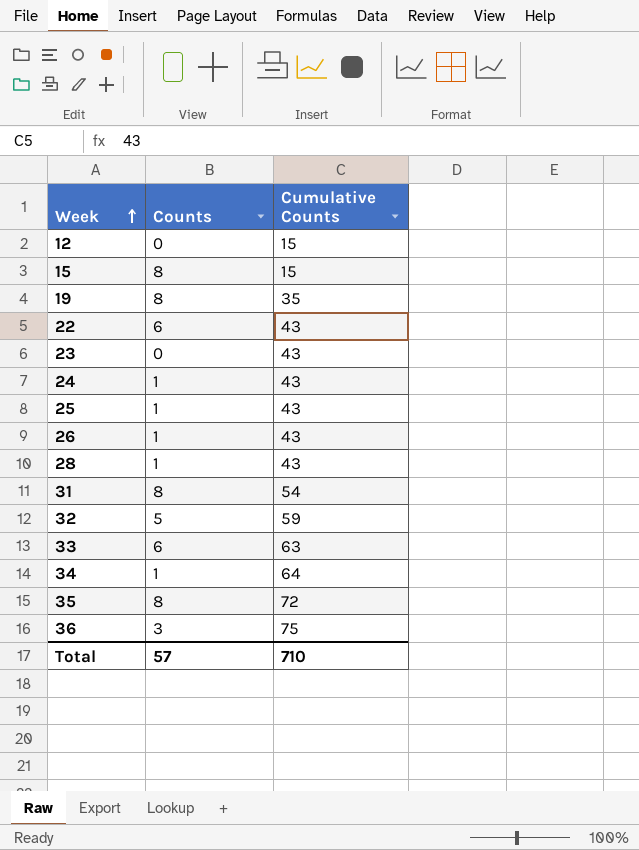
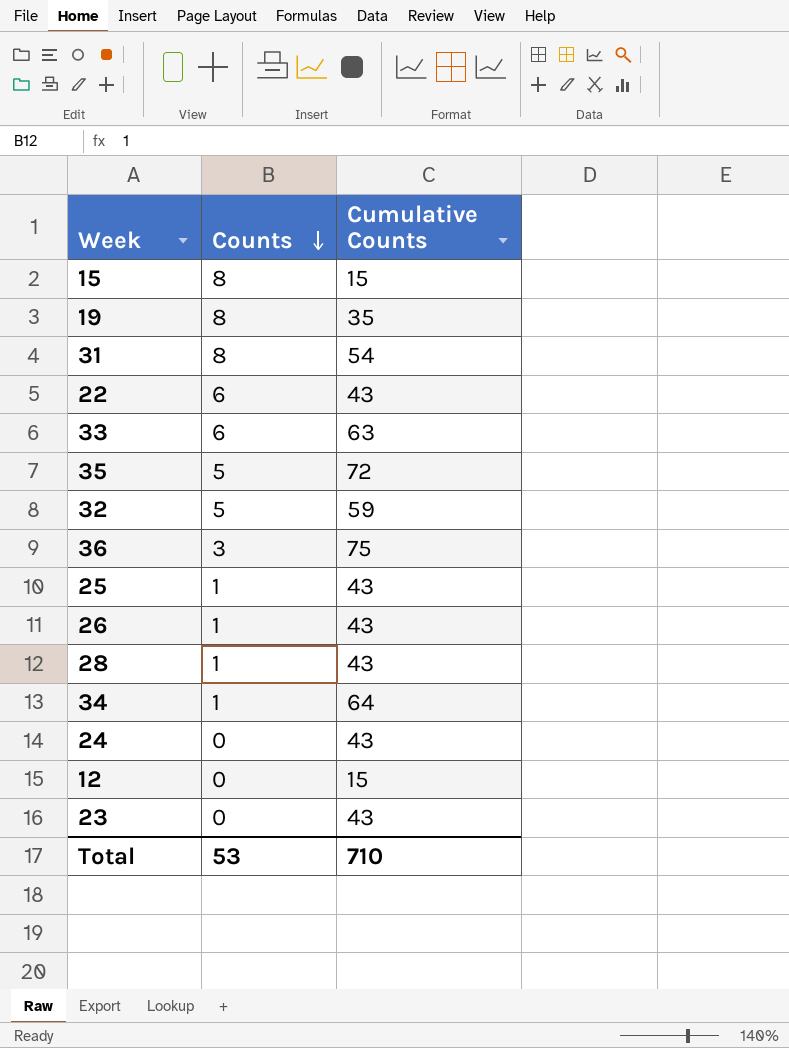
row order: Week ascending -> Counts descending
35 | Counts: 8 -> 5
24 | Counts: 1 -> 0
Total | Counts: 57 -> 53

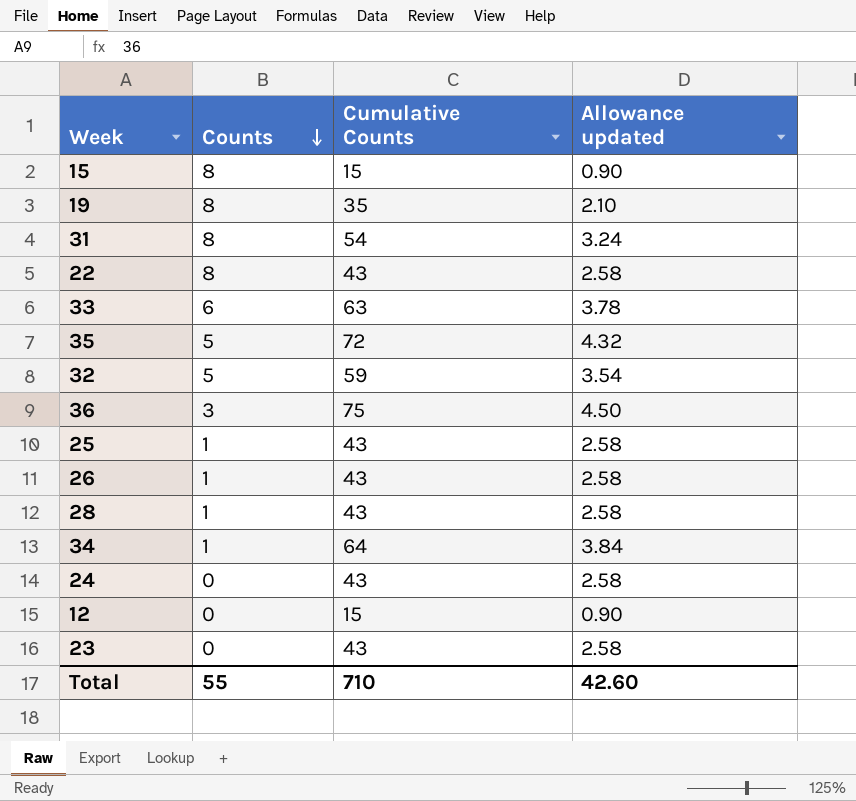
column Allowance updated | formula: none -> [Cumulative Counts] * 0.06
22 | Counts: 6 -> 8
Total | Counts: 53 -> 55

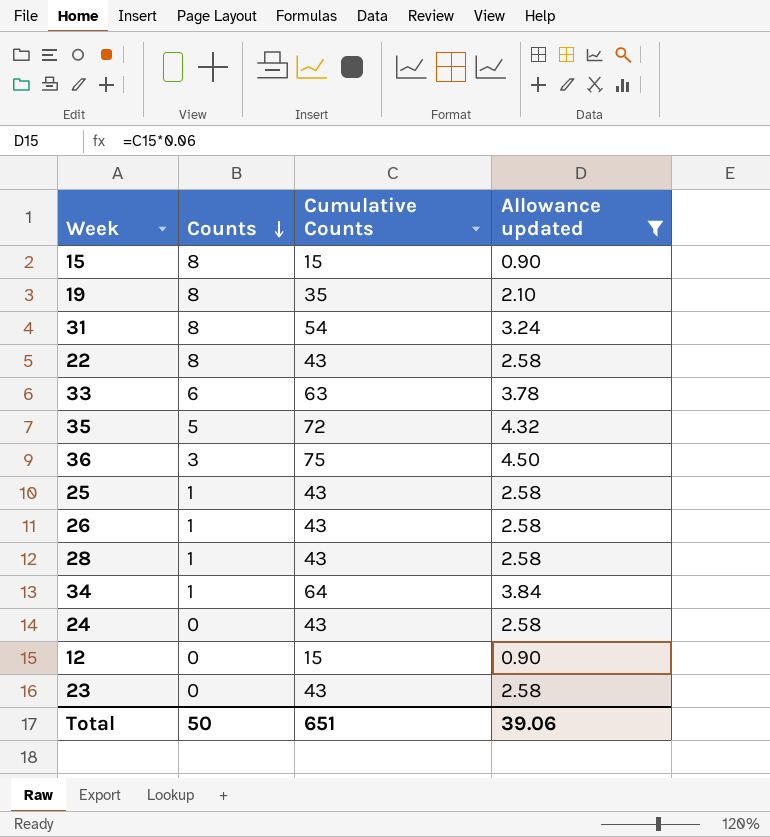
filter: none -> Allowance updated != 3.54
Total | Counts: 55 -> 50
Total | Cumulative Counts: 710 -> 651
Total | Allowance updated: 42.60 -> 39.06

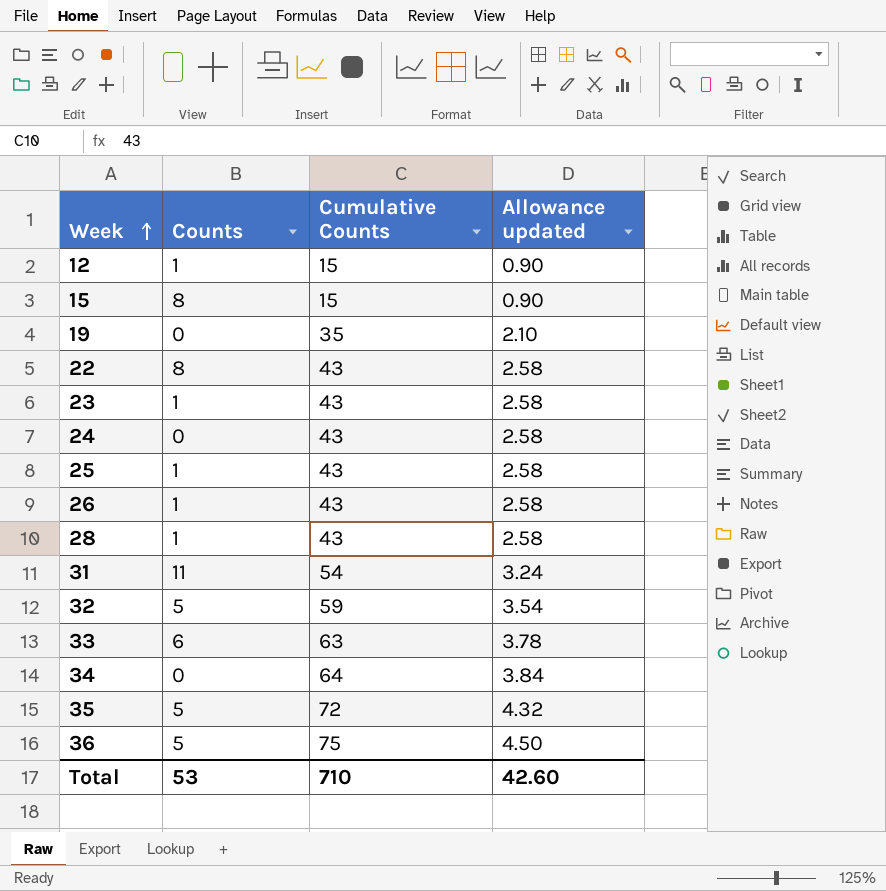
filter: Allowance updated != 3.54 -> none
row order: Counts descending -> Week ascending
12 | Counts: 0 -> 1
19 | Counts: 8 -> 0
23 | Counts: 0 -> 1
31 | Counts: 8 -> 11
34 | Counts: 1 -> 0
36 | Counts: 3 -> 5
Total | Counts: 50 -> 53
Total | Cumulative Counts: 651 -> 710
Total | Allowance updated: 39.06 -> 42.60

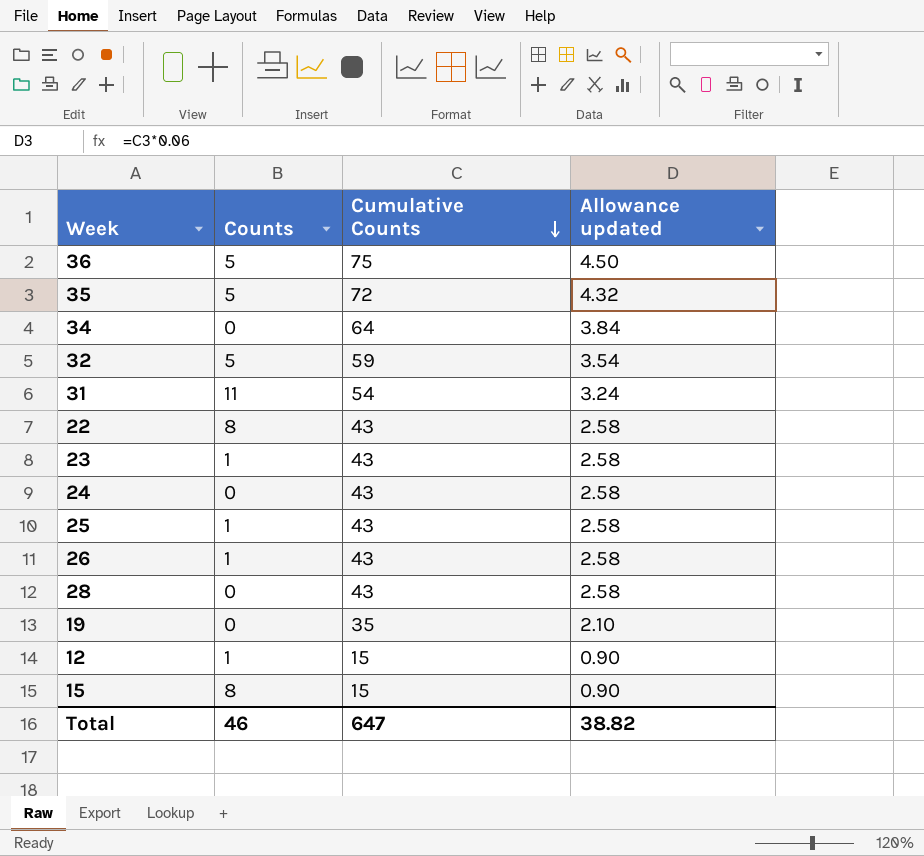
row order: Week ascending -> Cumulative Counts descending
row 33: 6 | 63 | 3.78 -> none
28 | Counts: 1 -> 0
Total | Counts: 53 -> 46
Total | Cumulative Counts: 710 -> 647
Total | Allowance updated: 42.60 -> 38.82

